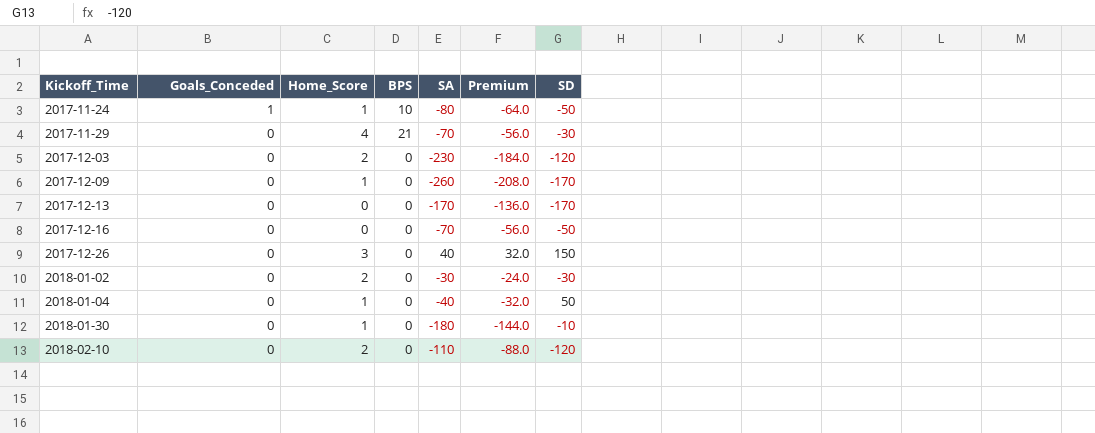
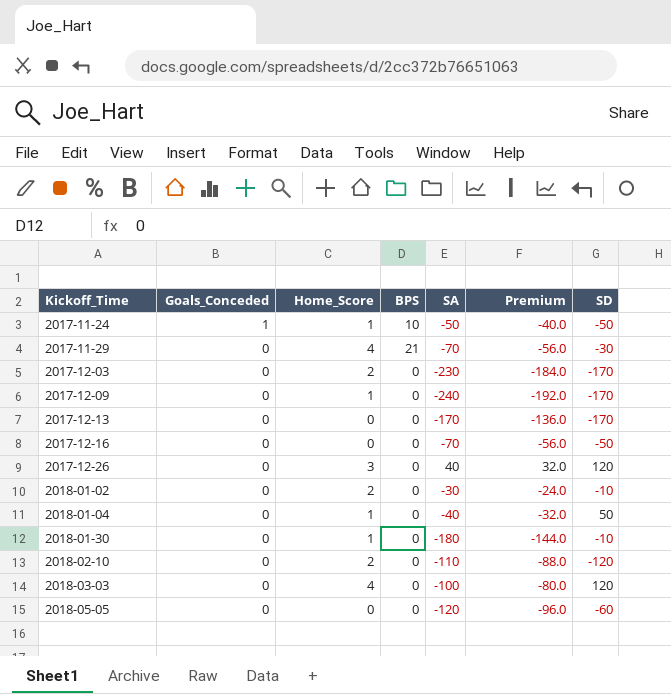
2017-11-24 | SA: -80 -> -50
2017-11-24 | Premium: -64.0 -> -40.0
2017-12-03 | SD: -120 -> -170
2017-12-09 | SA: -260 -> -240
2017-12-09 | Premium: -208.0 -> -192.0
2017-12-26 | SD: 150 -> 120
2018-01-02 | SD: -30 -> -10
row 2018-03-03: none -> 0 | 4 | 0 | -100 | -80.0 | 120
row 2018-05-05: none -> 0 | 0 | 0 | -120 | -96.0 | -60

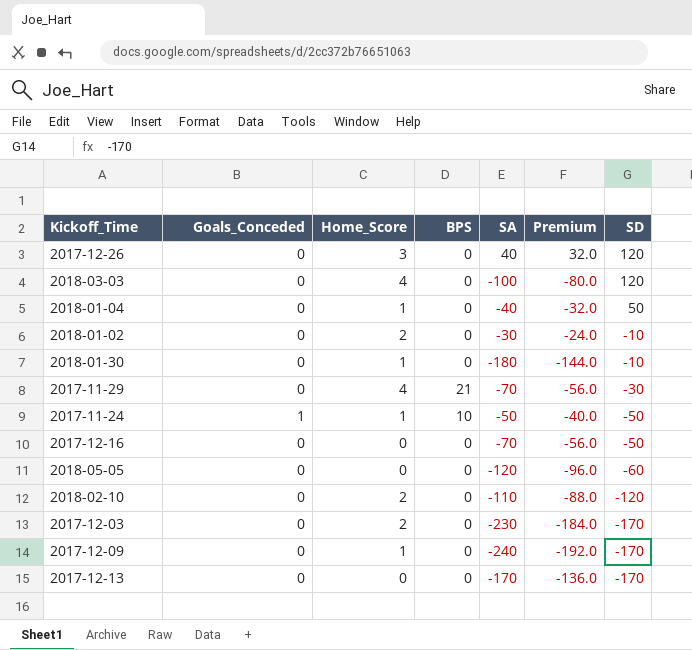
row order: Kickoff_Time ascending -> SD descending

